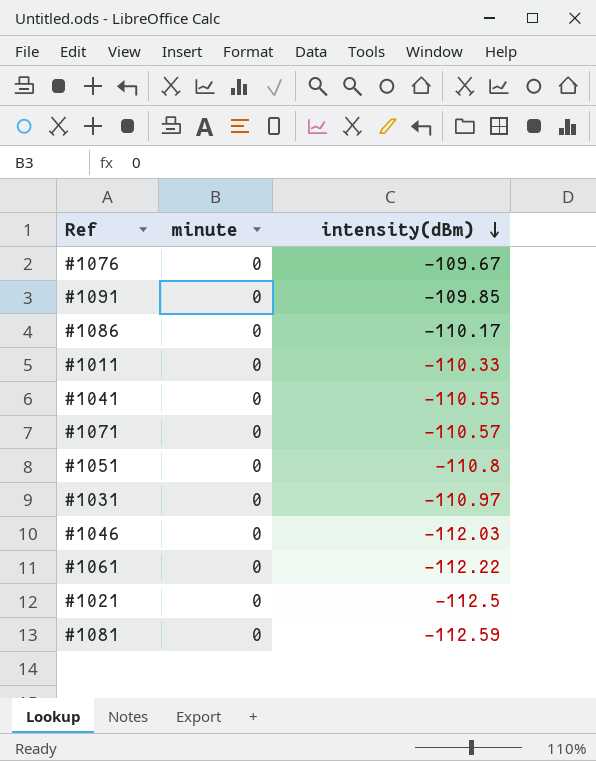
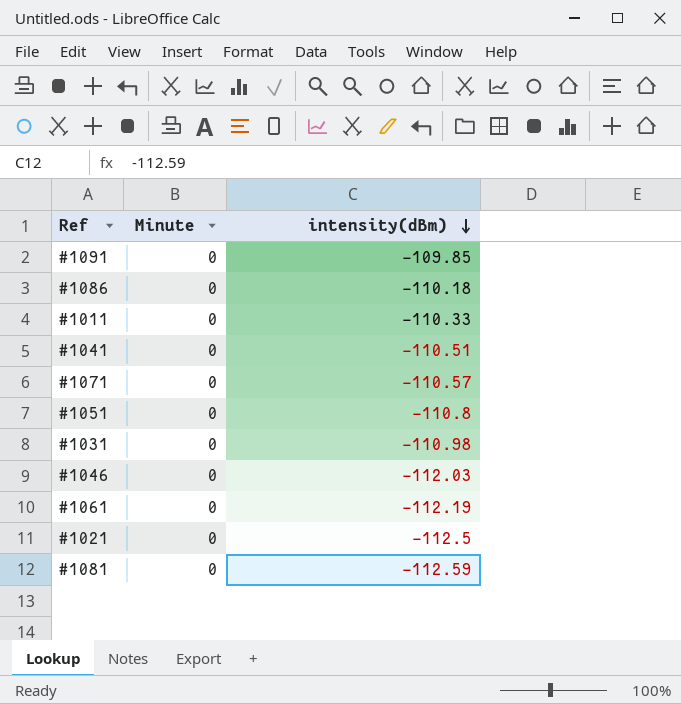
column name: minute -> Minute
row #1076: 0 | -109.67 -> none
#1086 | intensity(dBm): -110.17 -> -110.18
#1041 | intensity(dBm): -110.55 -> -110.51
#1031 | intensity(dBm): -110.97 -> -110.98
#1061 | intensity(dBm): -112.22 -> -112.19

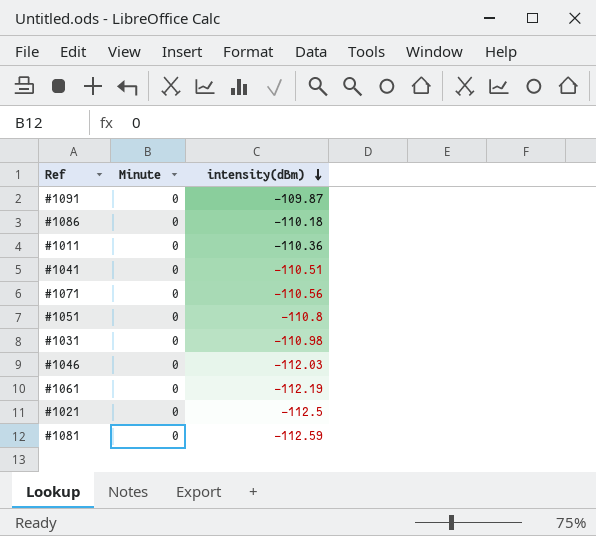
#1091 | intensity(dBm): -109.85 -> -109.87
#1011 | intensity(dBm): -110.33 -> -110.36
#1071 | intensity(dBm): -110.57 -> -110.56

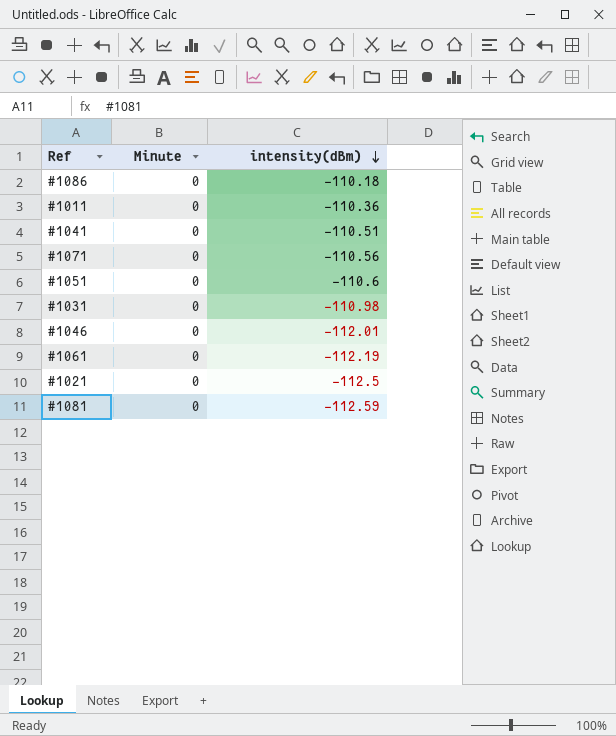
row #1091: 0 | -109.87 -> none
#1051 | intensity(dBm): -110.8 -> -110.6
#1046 | intensity(dBm): -112.03 -> -112.01

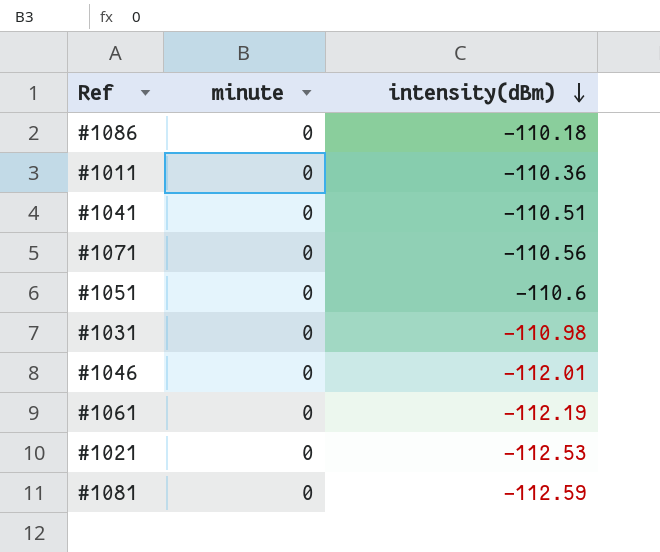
column name: Minute -> minute
#1021 | intensity(dBm): -112.5 -> -112.53

